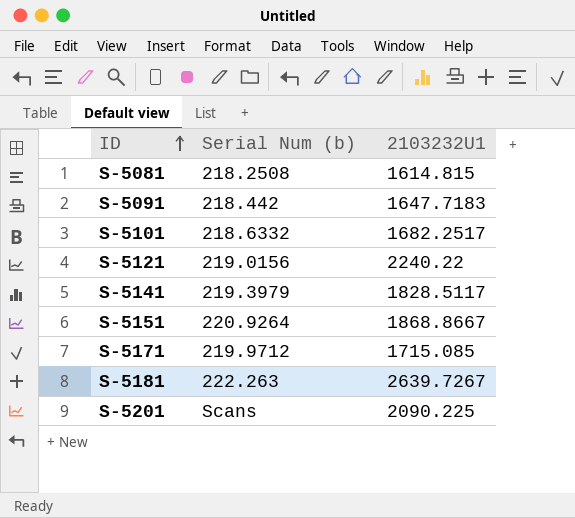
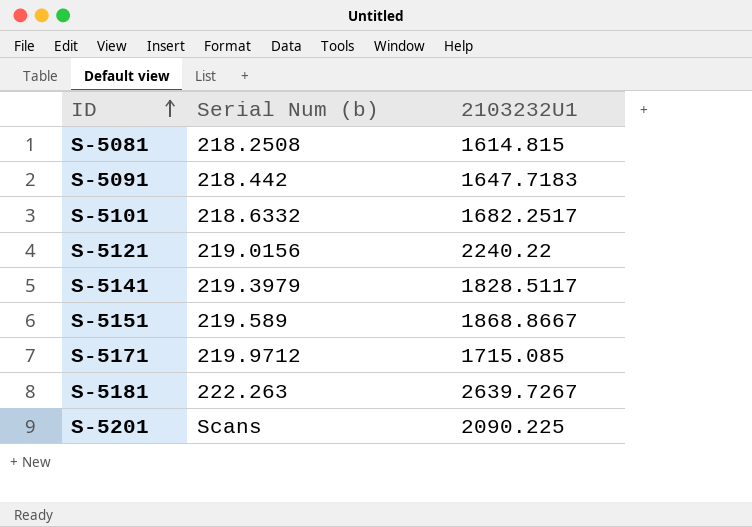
S-5151 | Serial Num (b): 220.9264 -> 219.589

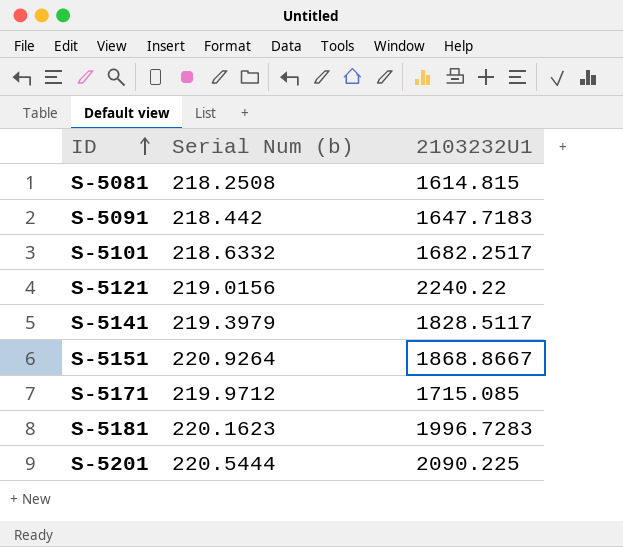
S-5151 | Serial Num (b): 219.589 -> 220.9264
S-5181 | Serial Num (b): 222.263 -> 220.1623
S-5181 | 2103232U1: 2639.7267 -> 1996.7283
S-5201 | Serial Num (b): Scans -> 220.5444

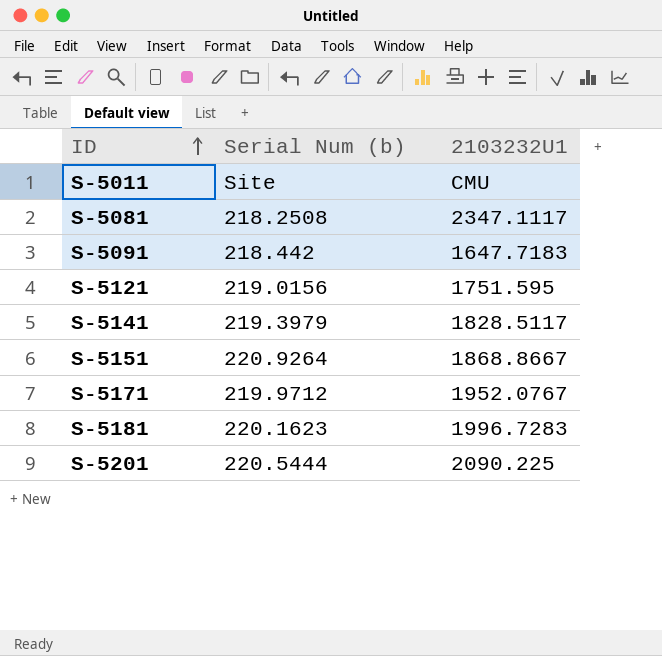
row S-5101: 218.6332 | 1682.2517 -> none
row S-5011: none -> Site | CMU
S-5081 | 2103232U1: 1614.815 -> 2347.1117
S-5121 | 2103232U1: 2240.22 -> 1751.595
S-5171 | 2103232U1: 1715.085 -> 1952.0767

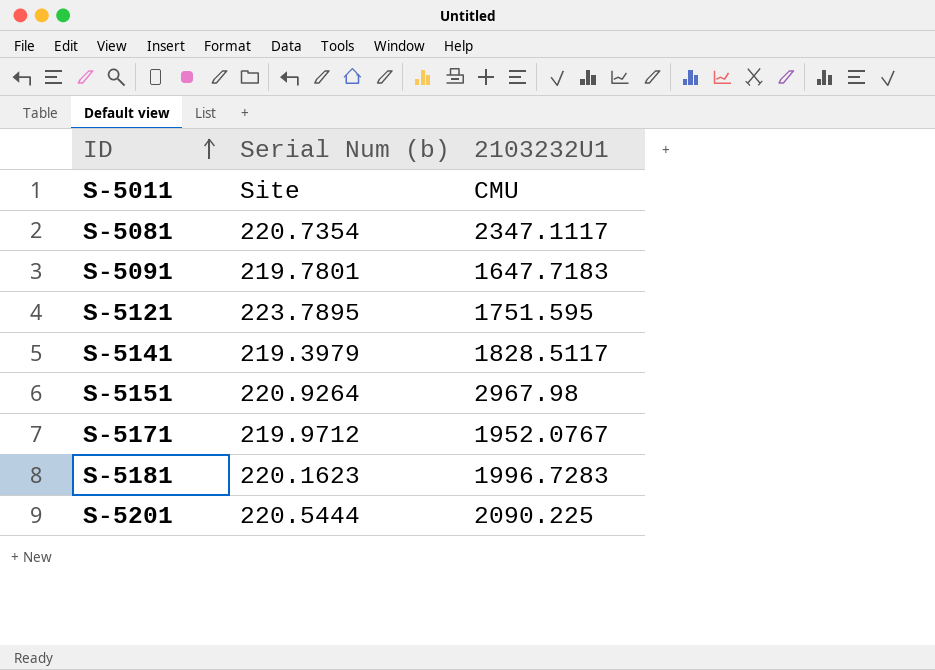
S-5081 | Serial Num (b): 218.2508 -> 220.7354
S-5091 | Serial Num (b): 218.442 -> 219.7801
S-5121 | Serial Num (b): 219.0156 -> 223.7895
S-5151 | 2103232U1: 1868.8667 -> 2967.98

